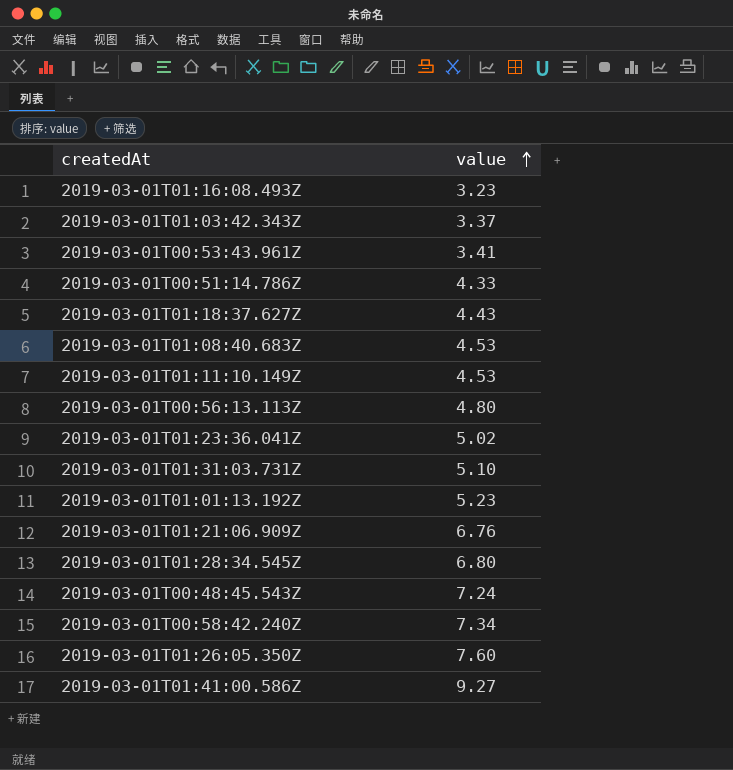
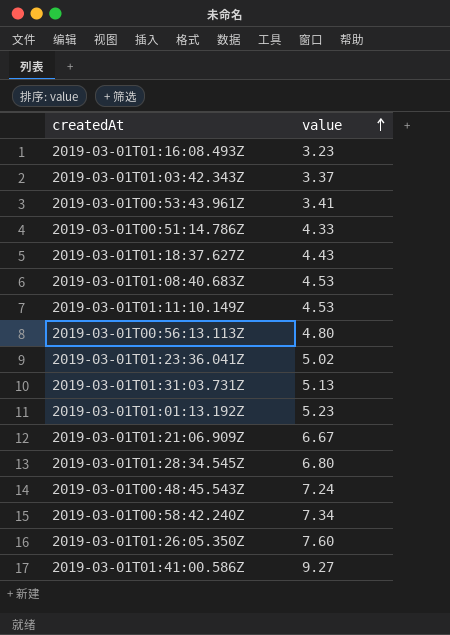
2019-03-01T01:31:03.731Z | value: 5.10 -> 5.13
2019-03-01T01:21:06.909Z | value: 6.76 -> 6.67

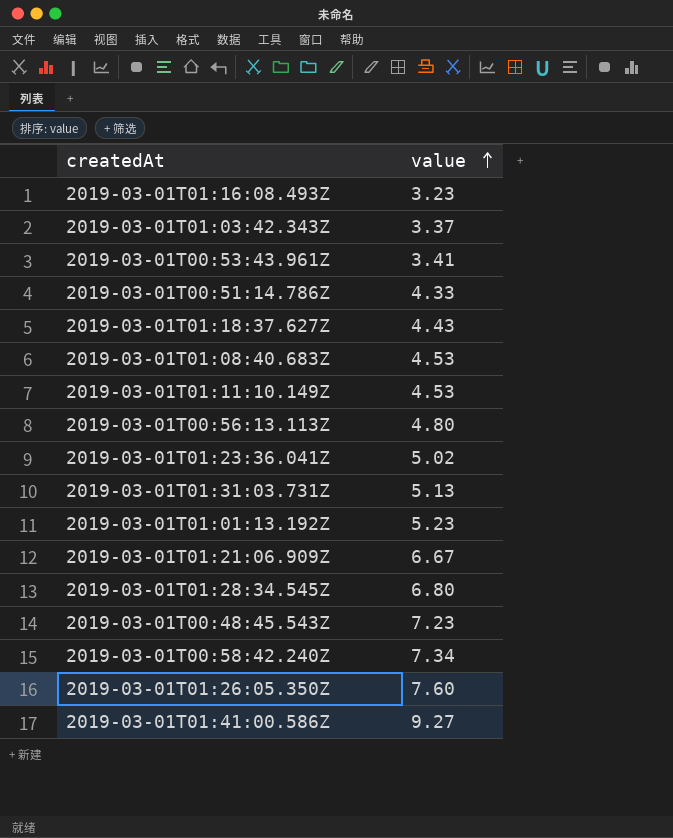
2019-03-01T00:48:45.543Z | value: 7.24 -> 7.23

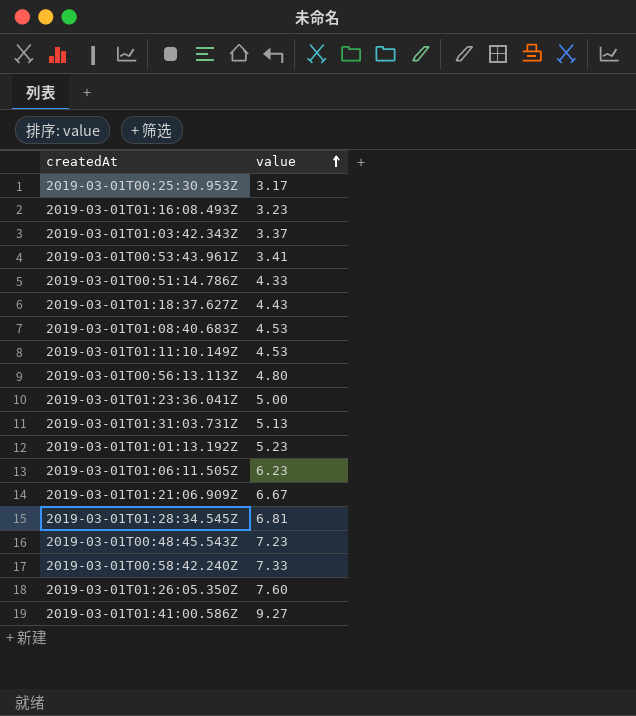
row 2019-03-01T00:25:30.953Z: none -> 3.17
2019-03-01T01:23:36.041Z | value: 5.02 -> 5.00
row 2019-03-01T01:06:11.505Z: none -> 6.23
2019-03-01T01:28:34.545Z | value: 6.80 -> 6.81
2019-03-01T00:58:42.240Z | value: 7.34 -> 7.33

